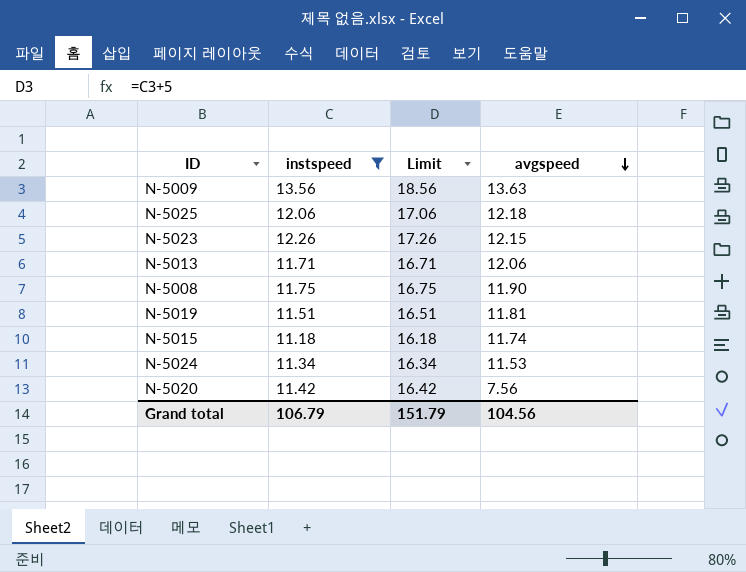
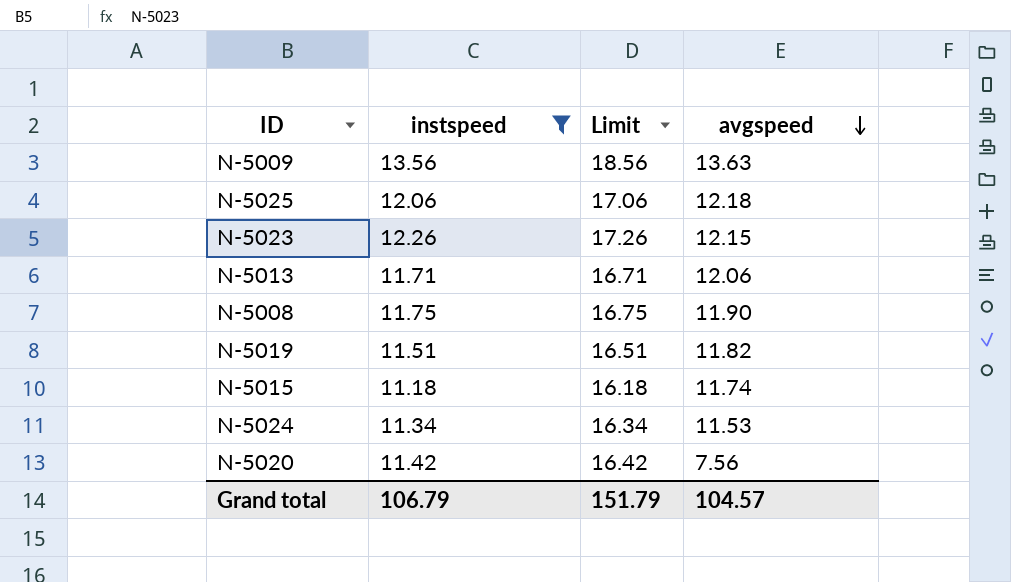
N-5019 | avgspeed: 11.81 -> 11.82
Grand total | avgspeed: 104.56 -> 104.57

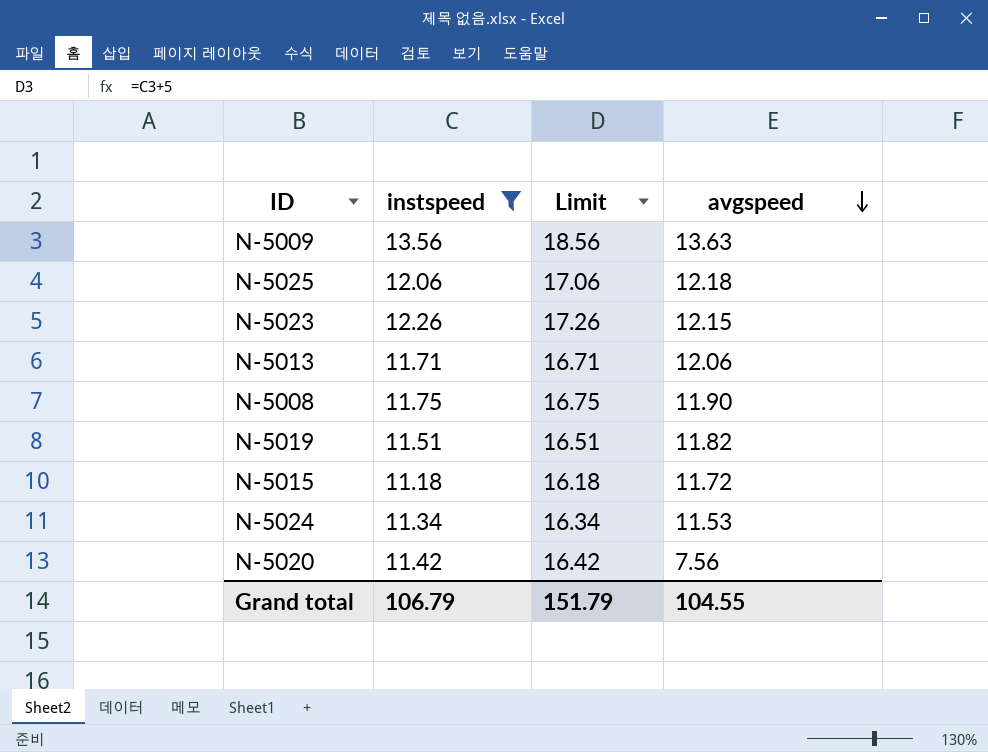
N-5015 | avgspeed: 11.74 -> 11.72
Grand total | avgspeed: 104.57 -> 104.55

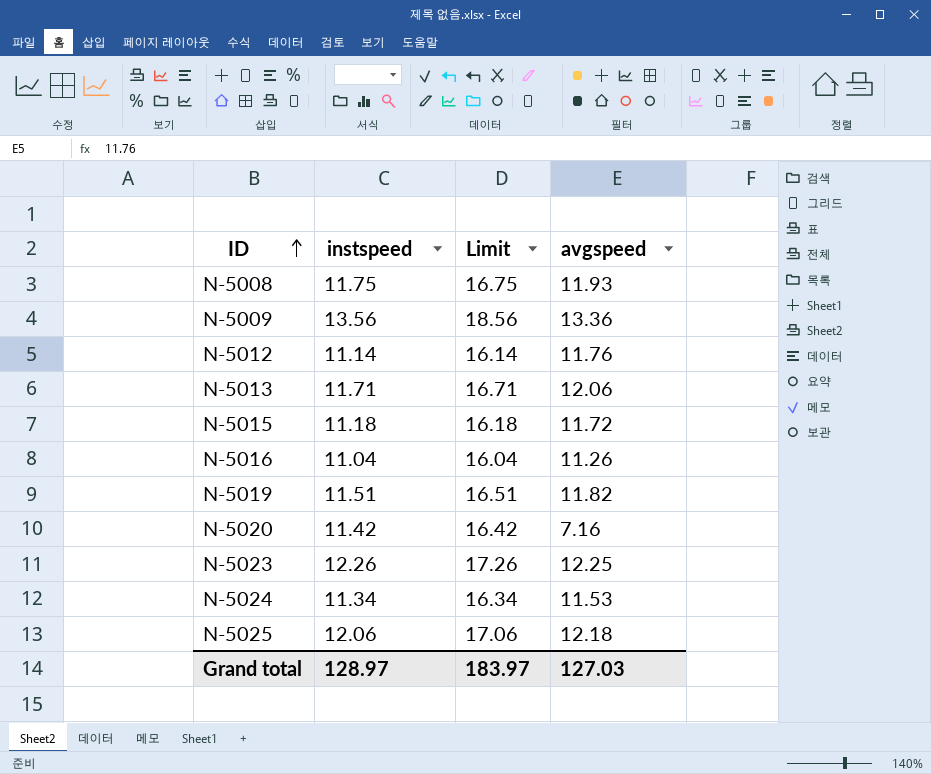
filter: instspeed >= 11.18 -> none
row order: avgspeed descending -> ID ascending
N-5008 | avgspeed: 11.90 -> 11.93
N-5009 | avgspeed: 13.63 -> 13.36
N-5020 | avgspeed: 7.56 -> 7.16
N-5023 | avgspeed: 12.15 -> 12.25
Grand total | instspeed: 106.79 -> 128.97
Grand total | Limit: 151.79 -> 183.97
Grand total | avgspeed: 104.55 -> 127.03

